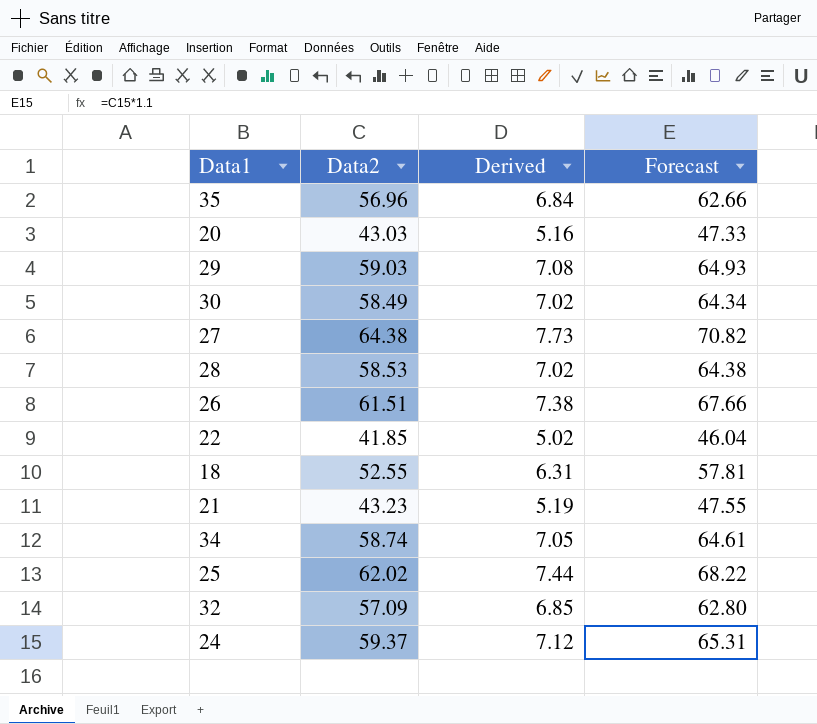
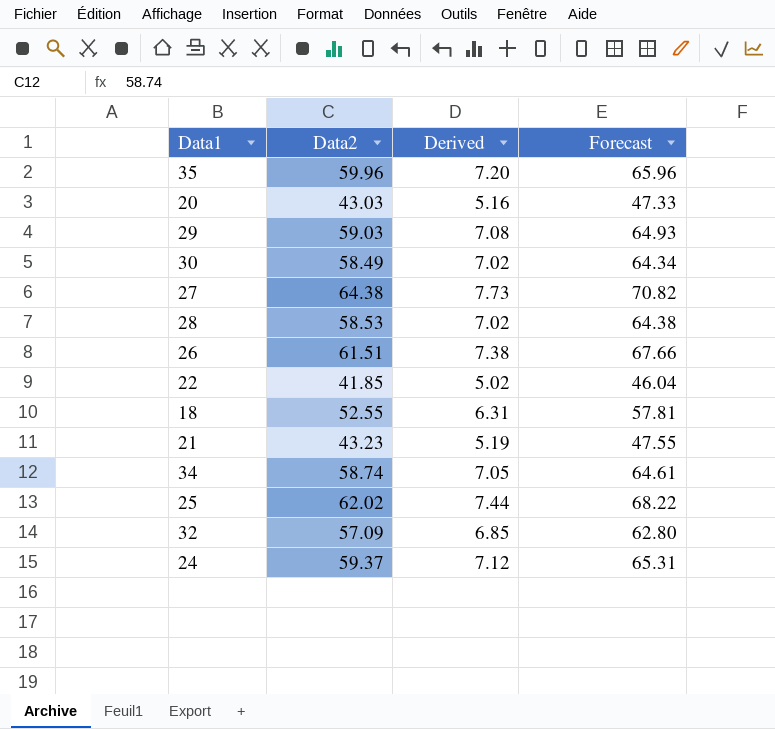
35 | Data2: 56.96 -> 59.96
35 | Derived: 6.84 -> 7.20
35 | Forecast: 62.66 -> 65.96

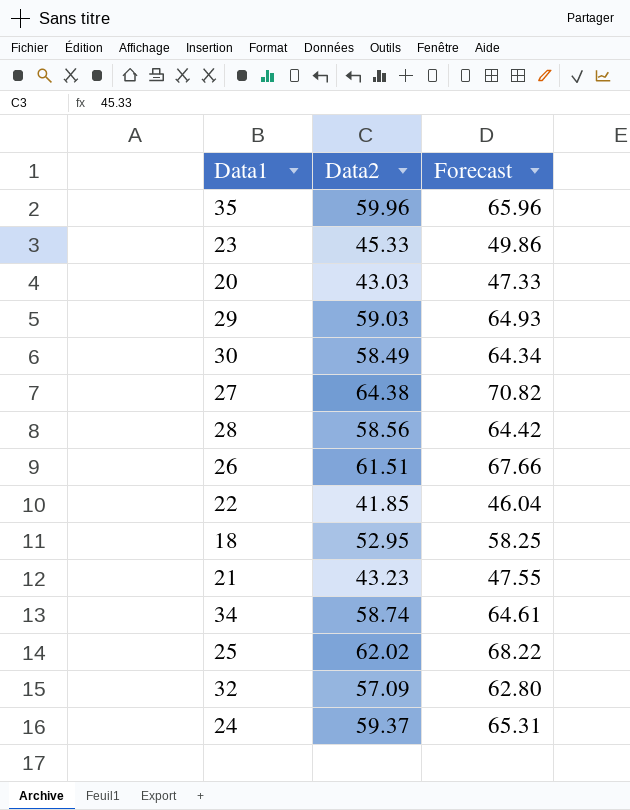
column Derived | formula: [Data2] * 0.12 -> none
row 23: none -> 45.33 | 49.86
28 | Data2: 58.53 -> 58.56
28 | Forecast: 64.38 -> 64.42
18 | Data2: 52.55 -> 52.95
18 | Forecast: 57.81 -> 58.25

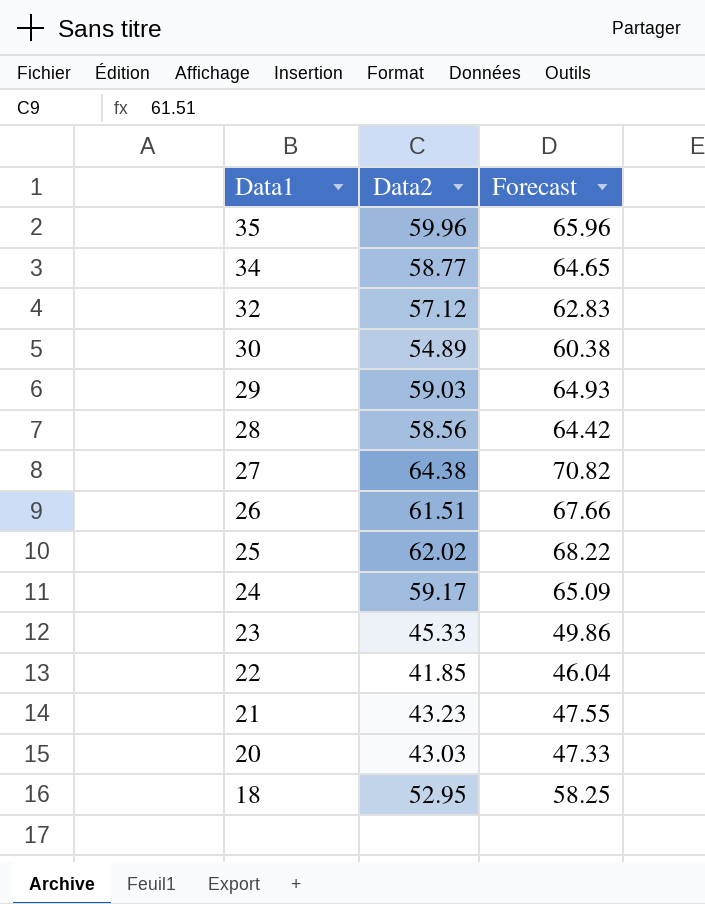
row order: none -> Data1 descending
34 | Data2: 58.74 -> 58.77
34 | Forecast: 64.61 -> 64.65
32 | Data2: 57.09 -> 57.12
32 | Forecast: 62.80 -> 62.83
30 | Data2: 58.49 -> 54.89
30 | Forecast: 64.34 -> 60.38
24 | Data2: 59.37 -> 59.17
24 | Forecast: 65.31 -> 65.09

